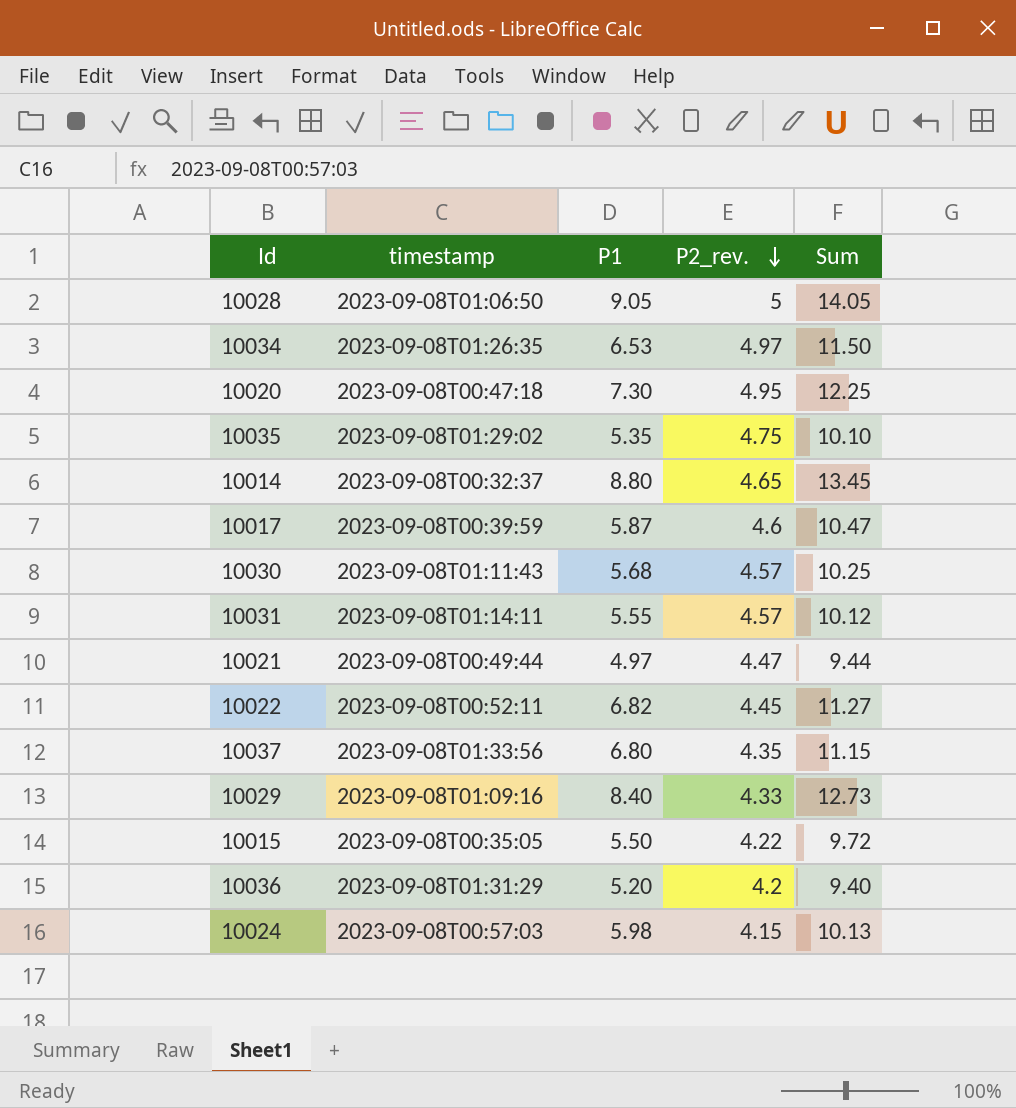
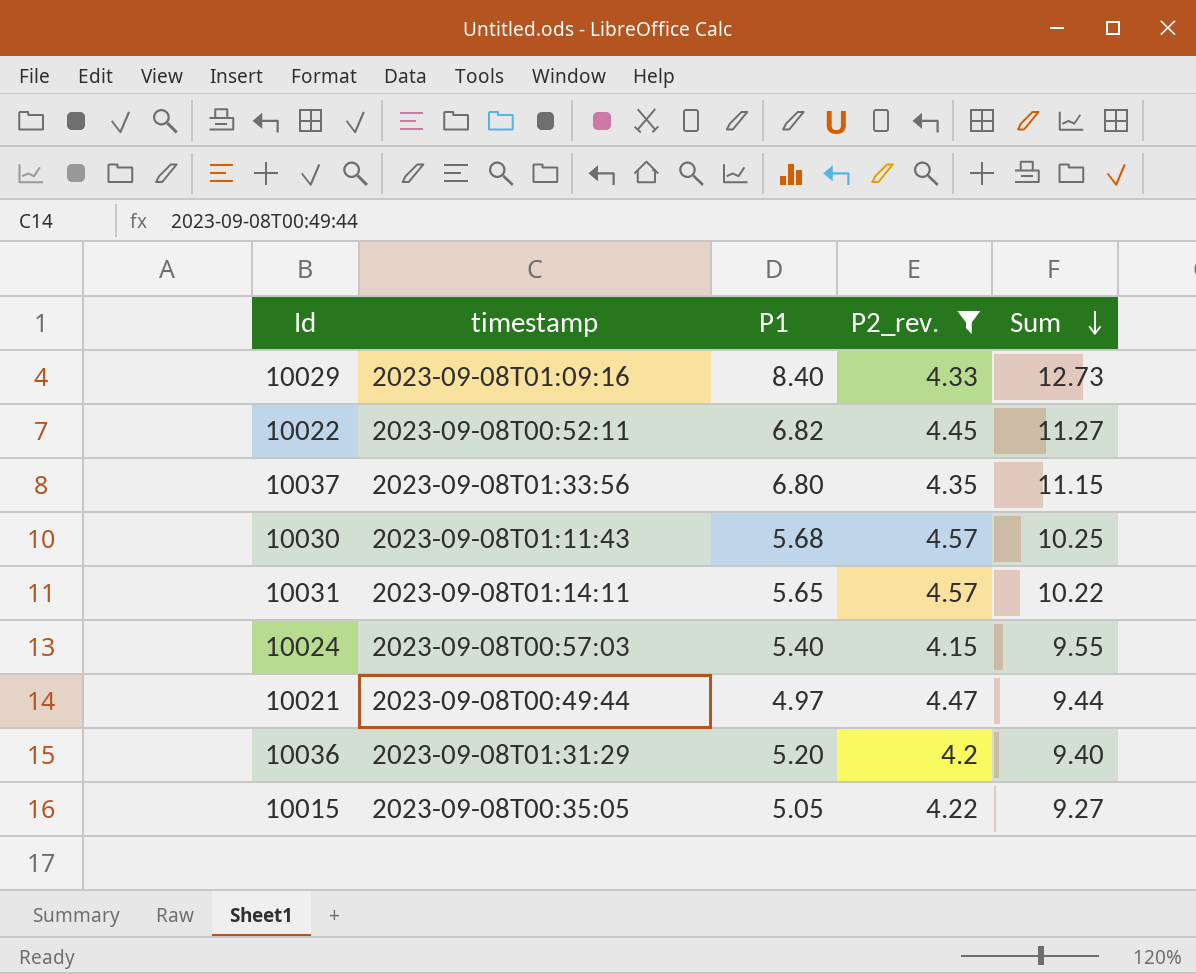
filter: none -> P2_rev. <= 4.57
row order: P2_rev. descending -> Sum descending
10031 | P1: 5.55 -> 5.65
10031 | Sum: 10.12 -> 10.22
10024 | P1: 5.98 -> 5.40
10024 | Sum: 10.13 -> 9.55
10015 | P1: 5.50 -> 5.05
10015 | Sum: 9.72 -> 9.27

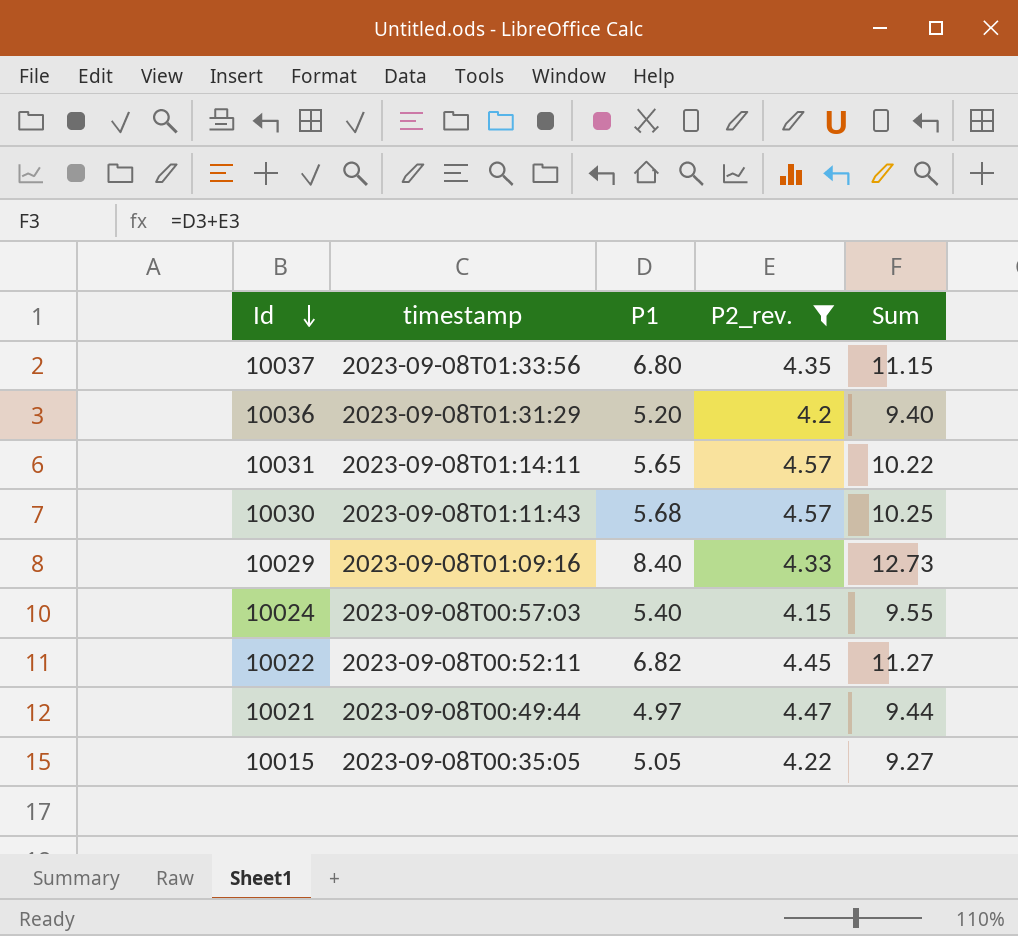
row order: Sum descending -> Id descending

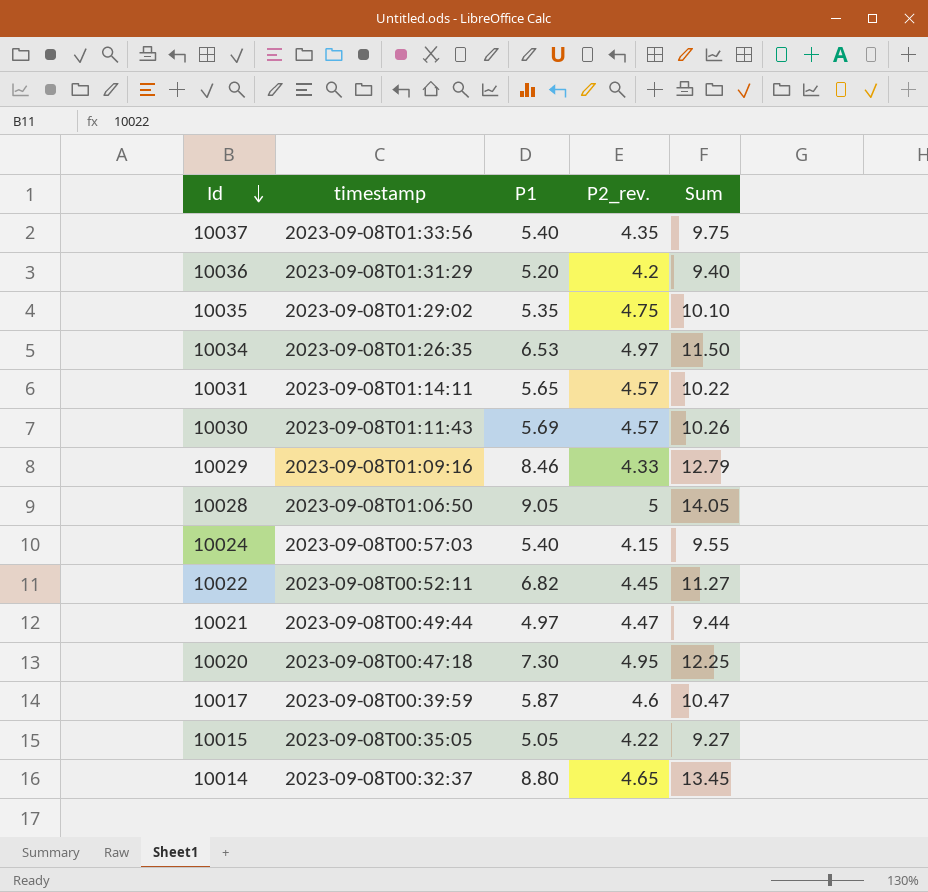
filter: P2_rev. <= 4.57 -> none
10037 | P1: 6.80 -> 5.40
10037 | Sum: 11.15 -> 9.75
10030 | P1: 5.68 -> 5.69
10030 | Sum: 10.25 -> 10.26
10029 | P1: 8.40 -> 8.46
10029 | Sum: 12.73 -> 12.79

